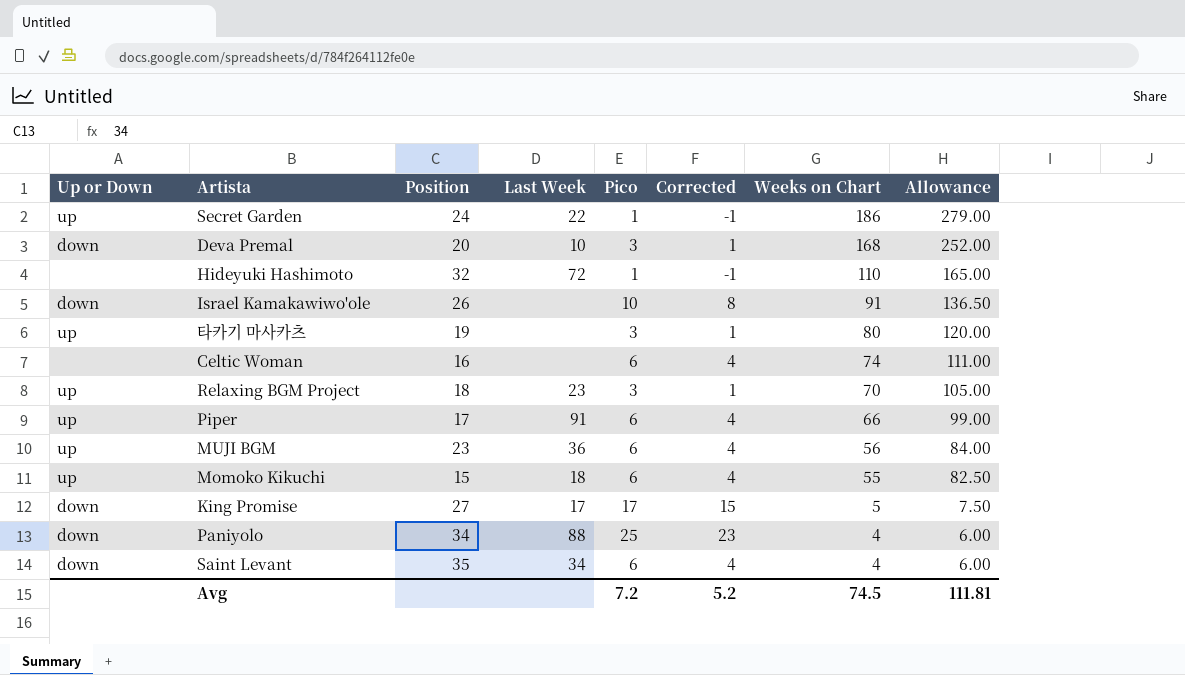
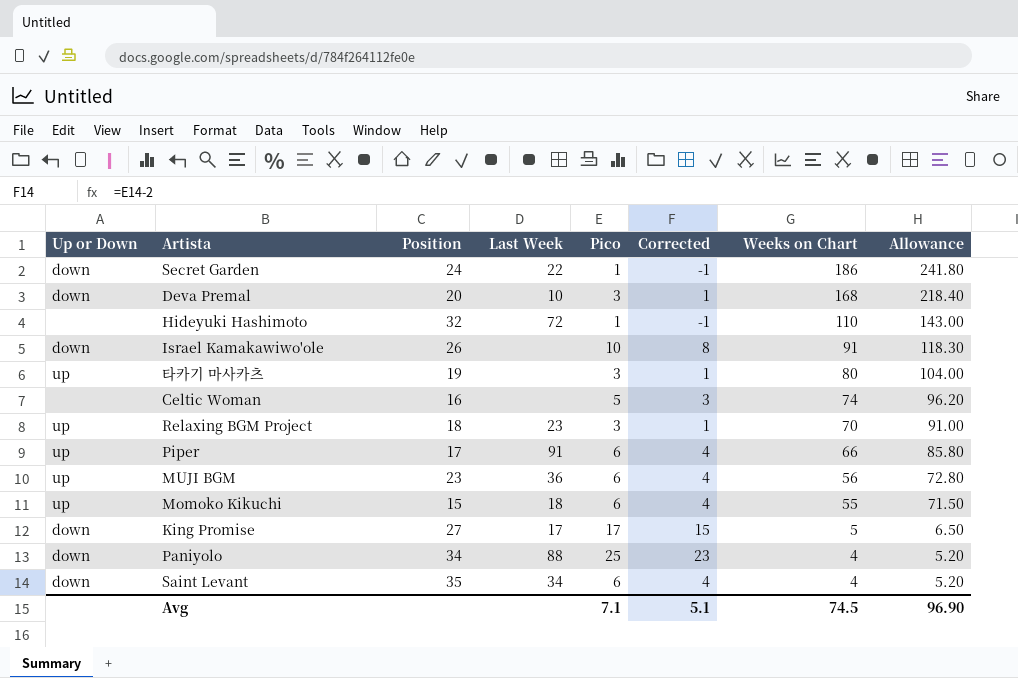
column Allowance | formula: [Weeks on Chart] * 1.5 -> [Weeks on Chart] * 1.3
Secret Garden | Up or Down: up -> down
Celtic Woman | Pico: 6 -> 5
Celtic Woman | Corrected: 4 -> 3
Avg | Pico: 7.2 -> 7.1
Avg | Corrected: 5.2 -> 5.1
Avg | Allowance: 111.81 -> 96.90

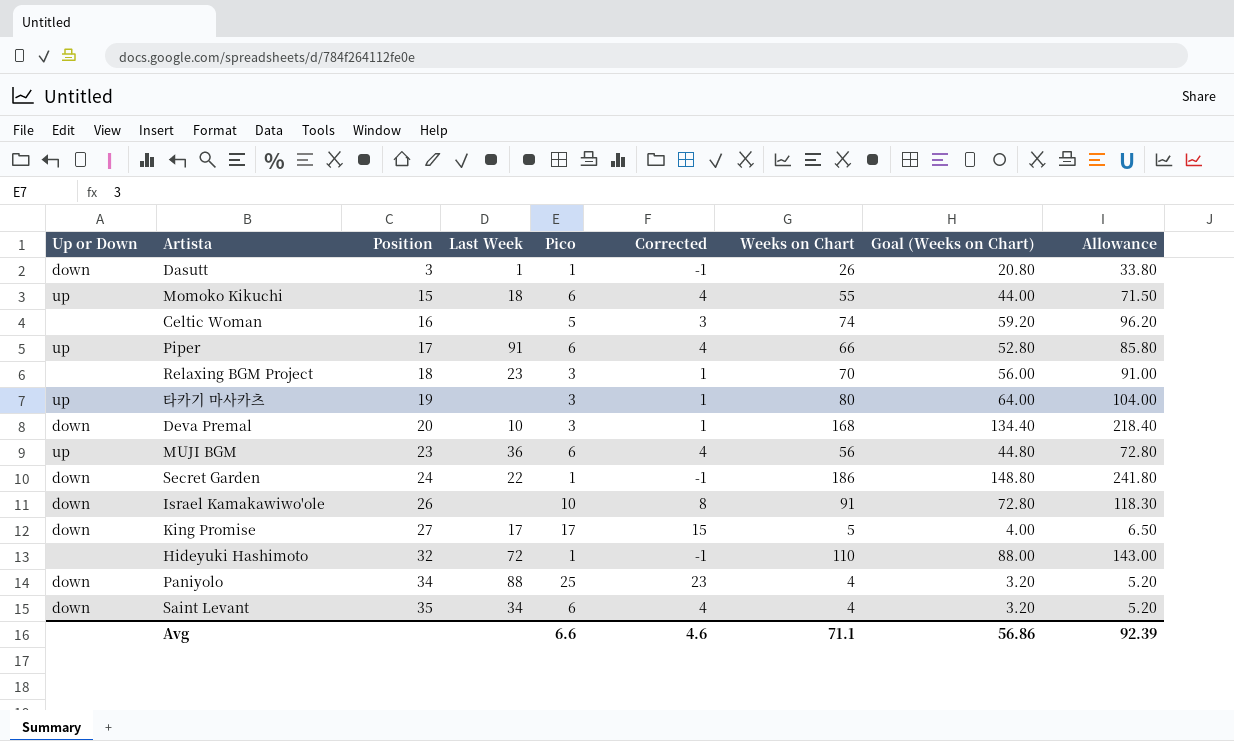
row order: Weeks on Chart descending -> Position ascending
column Goal (Weeks on Chart) | formula: none -> [Weeks on Chart] * 0.8
row Dasutt: none -> down | 3 | 1 | 1 | -1 | 26 | 20.80 | 33.80
Relaxing BGM Project | Up or Down: up -> none
Avg | Pico: 7.1 -> 6.6
Avg | Corrected: 5.1 -> 4.6
Avg | Weeks on Chart: 74.5 -> 71.1
Avg | Allowance: 96.90 -> 92.39

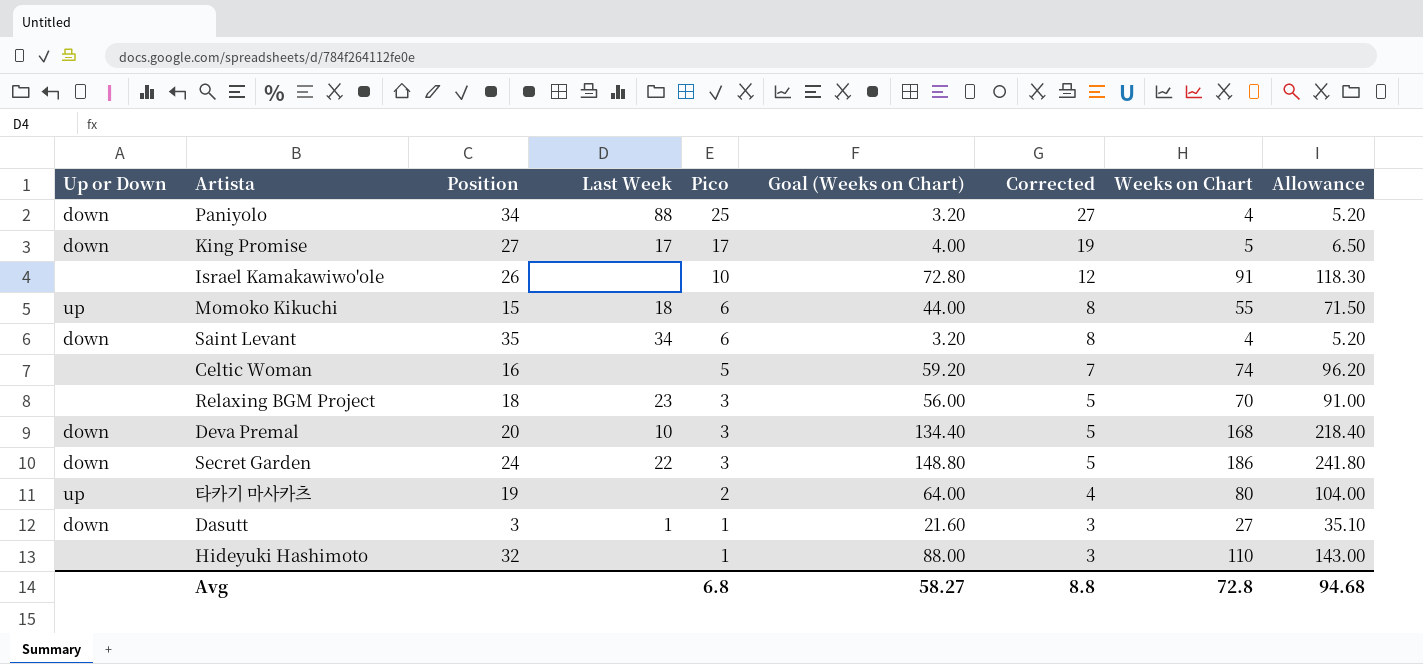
row order: Position ascending -> Pico descending
column Goal (Weeks on Chart) | position: 8 -> 6
column Corrected | formula: [Pico] - 2 -> [Pico] + 2
row Piper: up | 17 | 91 | 6 | 4 | 66 | 52.80 | 85.80 -> none
row MUJI BGM: up | 23 | 36 | 6 | 4 | 56 | 44.80 | 72.80 -> none
Israel Kamakawiwo'ole | Up or Down: down -> none
Secret Garden | Pico: 1 -> 3
타카기 마사카츠 | Pico: 3 -> 2
Dasutt | Goal (Weeks on Chart): 20.80 -> 21.60
Dasutt | Weeks on Chart: 26 -> 27
Dasutt | Allowance: 33.80 -> 35.10
Hideyuki Hashimoto | Last Week: 72 -> none
Avg | Pico: 6.6 -> 6.8
Avg | Goal (Weeks on Chart): 56.86 -> 58.27
Avg | Corrected: 4.6 -> 8.8
Avg | Weeks on Chart: 71.1 -> 72.8
Avg | Allowance: 92.39 -> 94.68

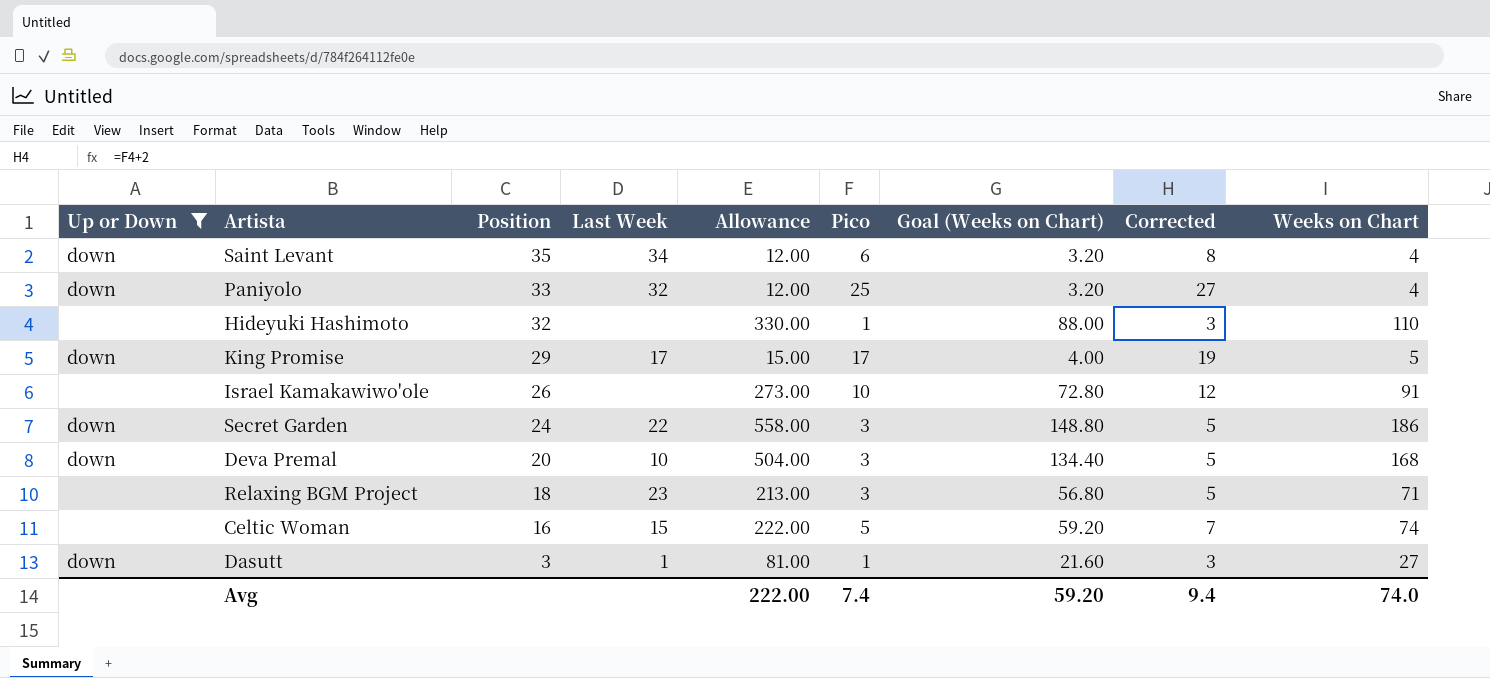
filter: none -> Up or Down != up
row order: Pico descending -> Position descending
column Allowance | formula: [Weeks on Chart] * 1.3 -> [Weeks on Chart] * 3
column Allowance | position: 9 -> 5
Paniyolo | Position: 34 -> 33
Paniyolo | Last Week: 88 -> 32
King Promise | Position: 27 -> 29
Relaxing BGM Project | Goal (Weeks on Chart): 56.00 -> 56.80
Relaxing BGM Project | Weeks on Chart: 70 -> 71
Celtic Woman | Last Week: none -> 15
Avg | Allowance: 94.68 -> 222.00
Avg | Pico: 6.8 -> 7.4
Avg | Goal (Weeks on Chart): 58.27 -> 59.20
Avg | Corrected: 8.8 -> 9.4
Avg | Weeks on Chart: 72.8 -> 74.0

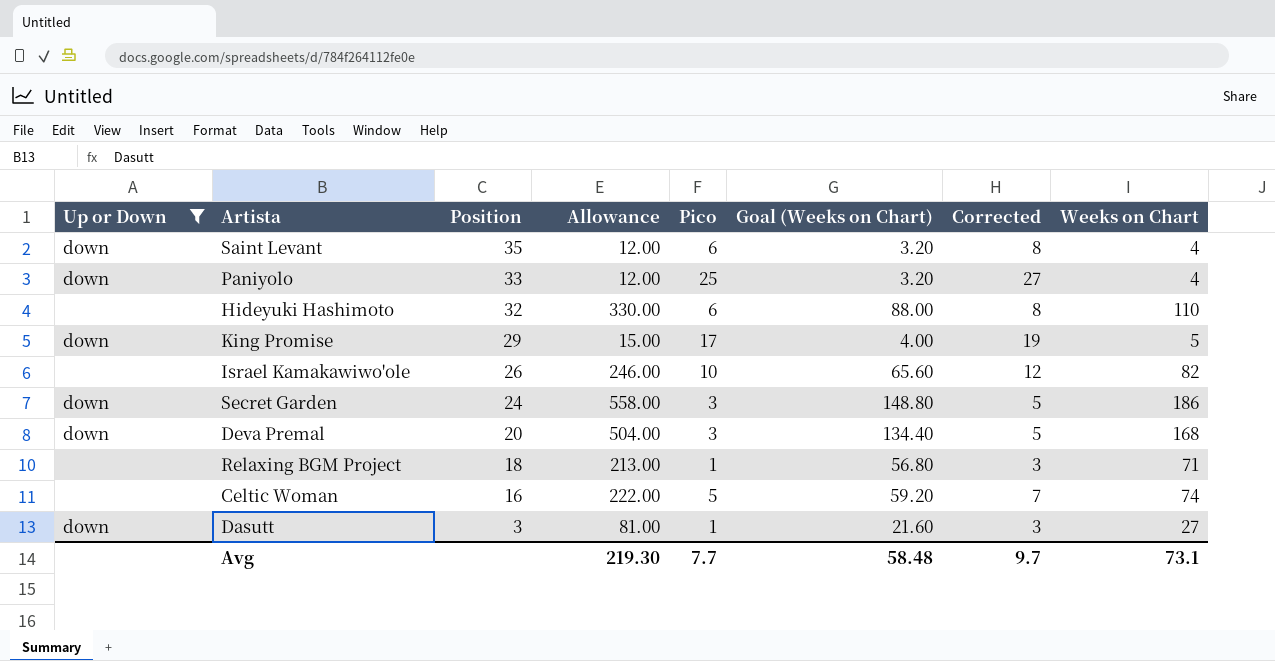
column Last Week | position: 4 -> none
Hideyuki Hashimoto | Pico: 1 -> 6
Hideyuki Hashimoto | Corrected: 3 -> 8
Israel Kamakawiwo'ole | Allowance: 273.00 -> 246.00
Israel Kamakawiwo'ole | Goal (Weeks on Chart): 72.80 -> 65.60
Israel Kamakawiwo'ole | Weeks on Chart: 91 -> 82
Relaxing BGM Project | Pico: 3 -> 1
Relaxing BGM Project | Corrected: 5 -> 3
Avg | Allowance: 222.00 -> 219.30
Avg | Pico: 7.4 -> 7.7
Avg | Goal (Weeks on Chart): 59.20 -> 58.48
Avg | Corrected: 9.4 -> 9.7
Avg | Weeks on Chart: 74.0 -> 73.1

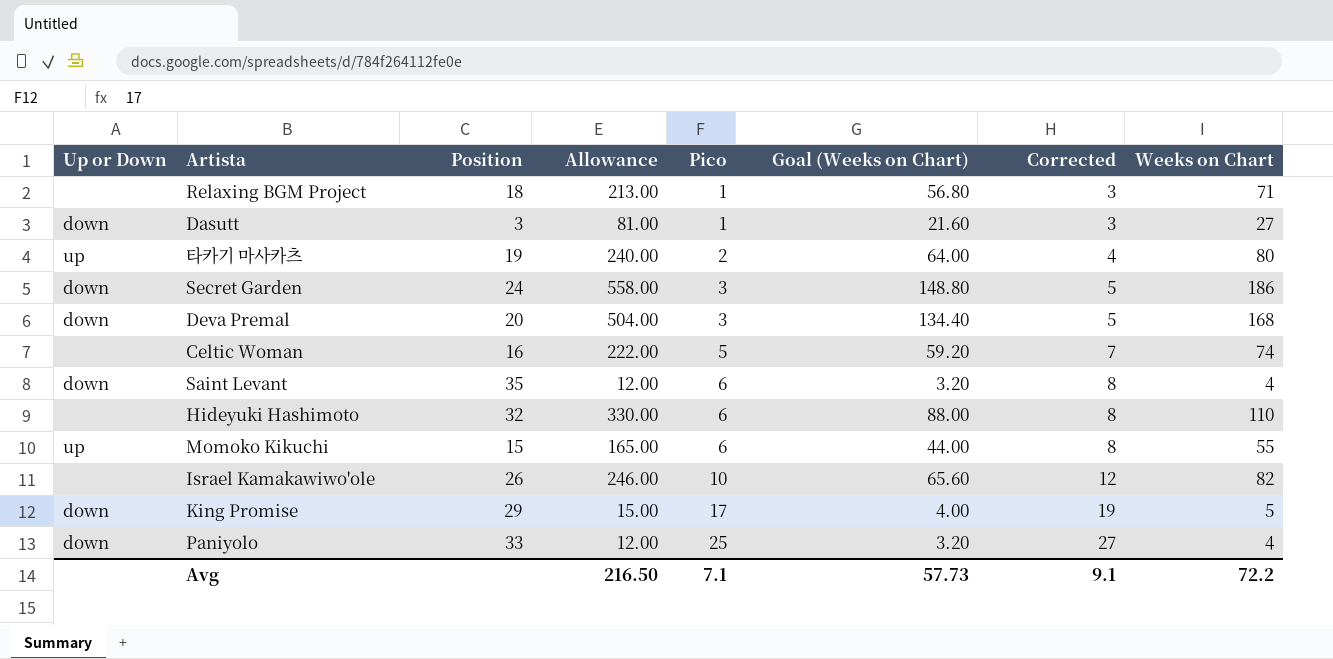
filter: Up or Down != up -> none
row order: Position descending -> Pico ascending
Avg | Allowance: 219.30 -> 216.50
Avg | Pico: 7.7 -> 7.1
Avg | Goal (Weeks on Chart): 58.48 -> 57.73
Avg | Corrected: 9.7 -> 9.1
Avg | Weeks on Chart: 73.1 -> 72.2

